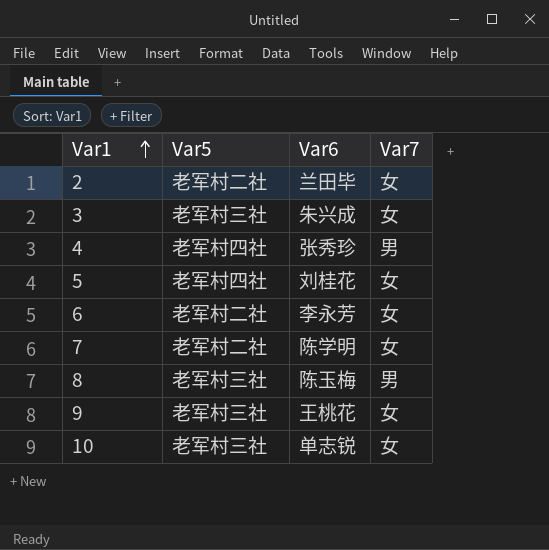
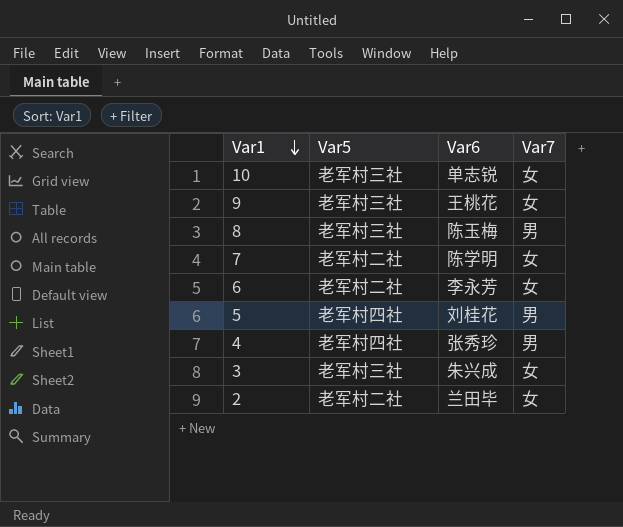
row order: Var1 ascending -> Var1 descending
5 | Var7: 女 -> 男

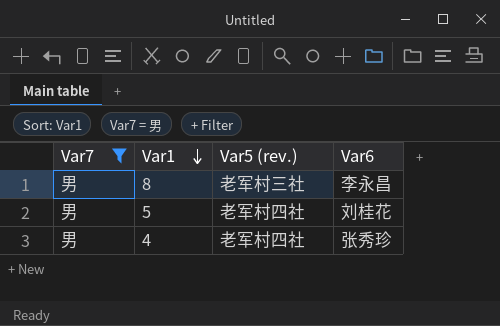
filter: none -> Var7 = 男
column Var7 | position: 4 -> 1
column name: Var5 -> Var5 (rev.)
8 | Var6: 陈玉梅 -> 李永昌

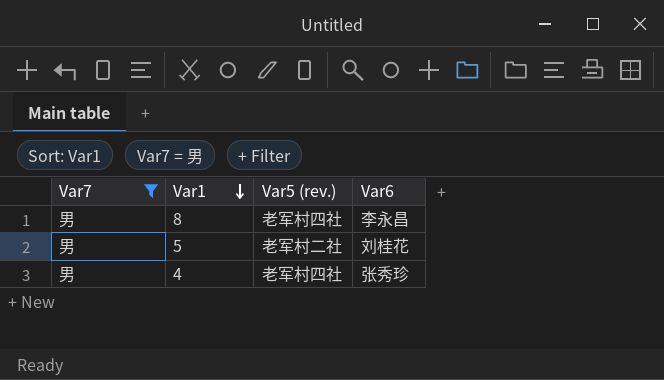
8 | Var5 (rev.): 老军村三社 -> 老军村四社
5 | Var5 (rev.): 老军村四社 -> 老军村二社

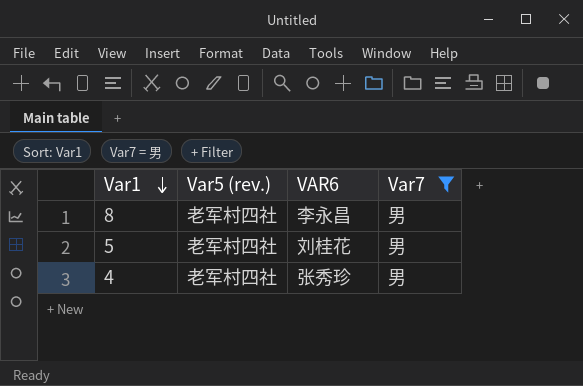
column name: Var6 -> VAR6
column Var7 | position: 1 -> 4
5 | Var5 (rev.): 老军村二社 -> 老军村四社

